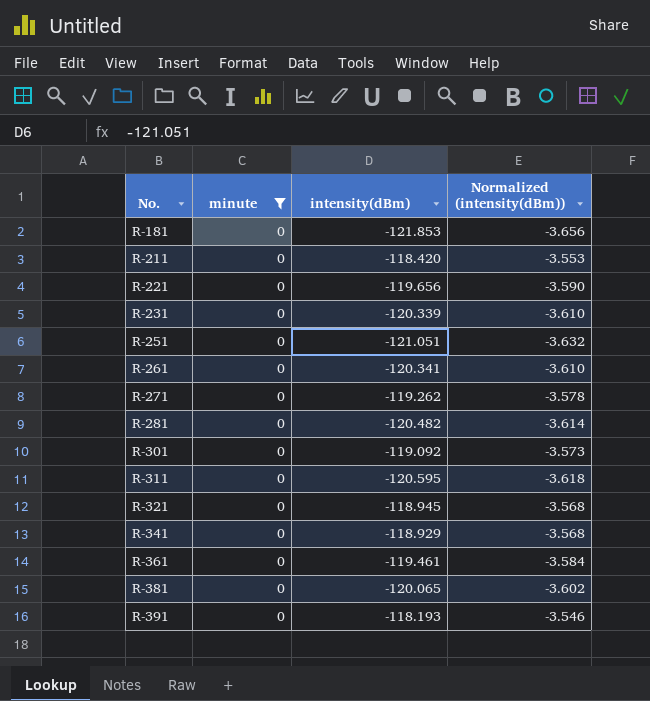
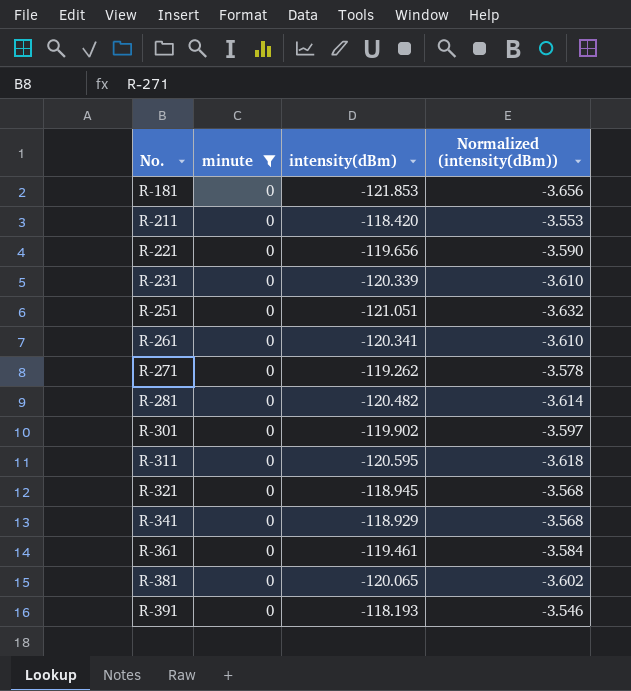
R-301 | intensity(dBm): -119.092 -> -119.902
R-301 | Normalized (intensity(dBm)): -3.573 -> -3.597

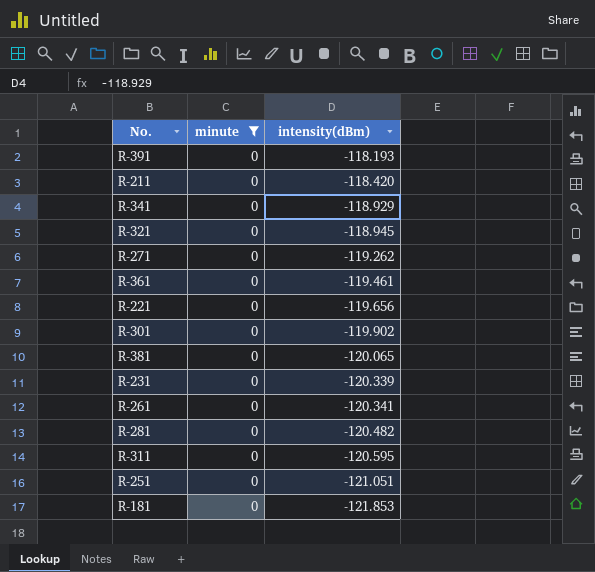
row order: No. ascending -> intensity(dBm) descending
column Normalized (intensity(dBm)) | formula: [intensity(dBm)] * 0.03 -> none

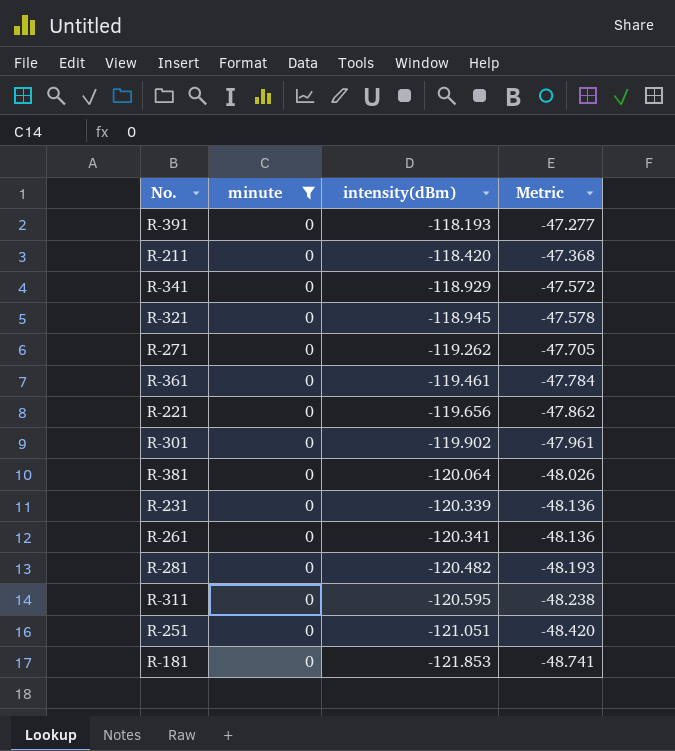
column Metric | formula: none -> [intensity(dBm)] * 0.4
R-381 | intensity(dBm): -120.065 -> -120.064

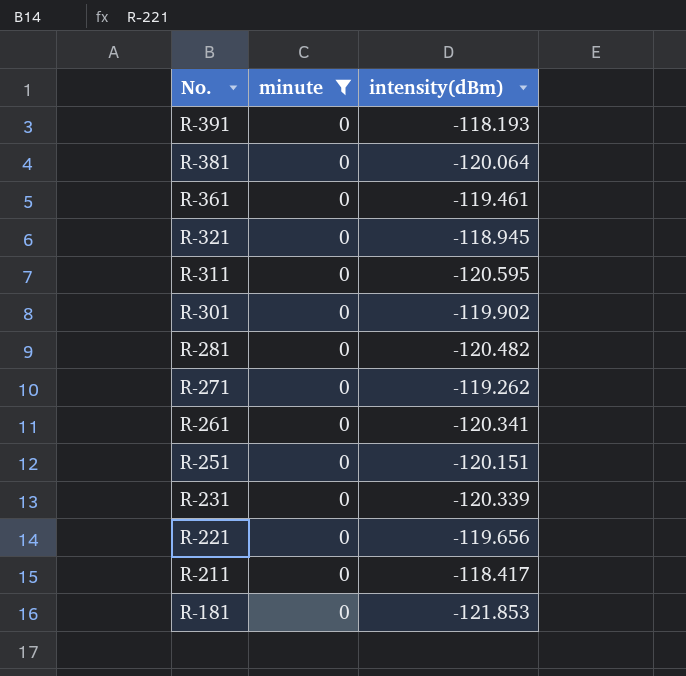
row order: intensity(dBm) descending -> No. descending
column Metric | formula: [intensity(dBm)] * 0.4 -> none
row R-341: 0 | -118.929 | -47.572 -> none
R-251 | intensity(dBm): -121.051 -> -120.151
R-211 | intensity(dBm): -118.420 -> -118.417

